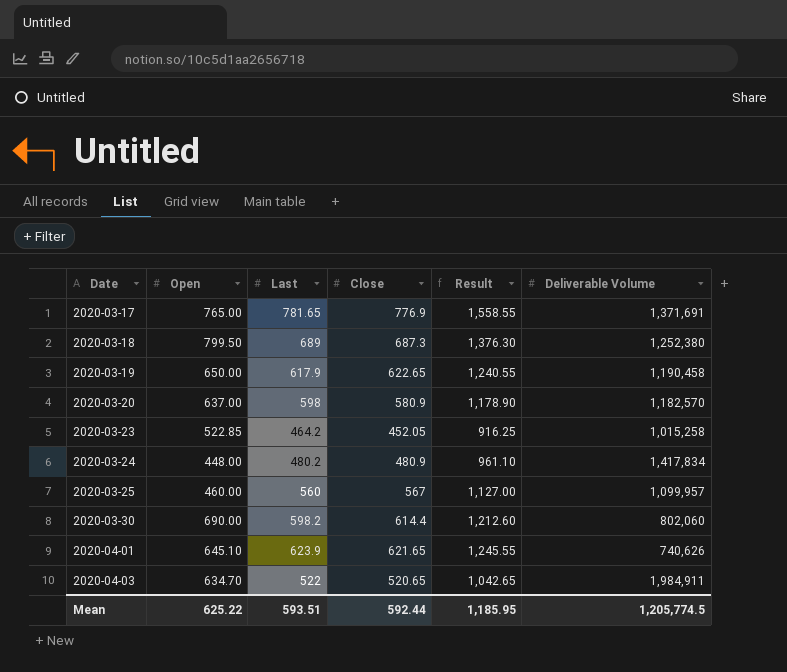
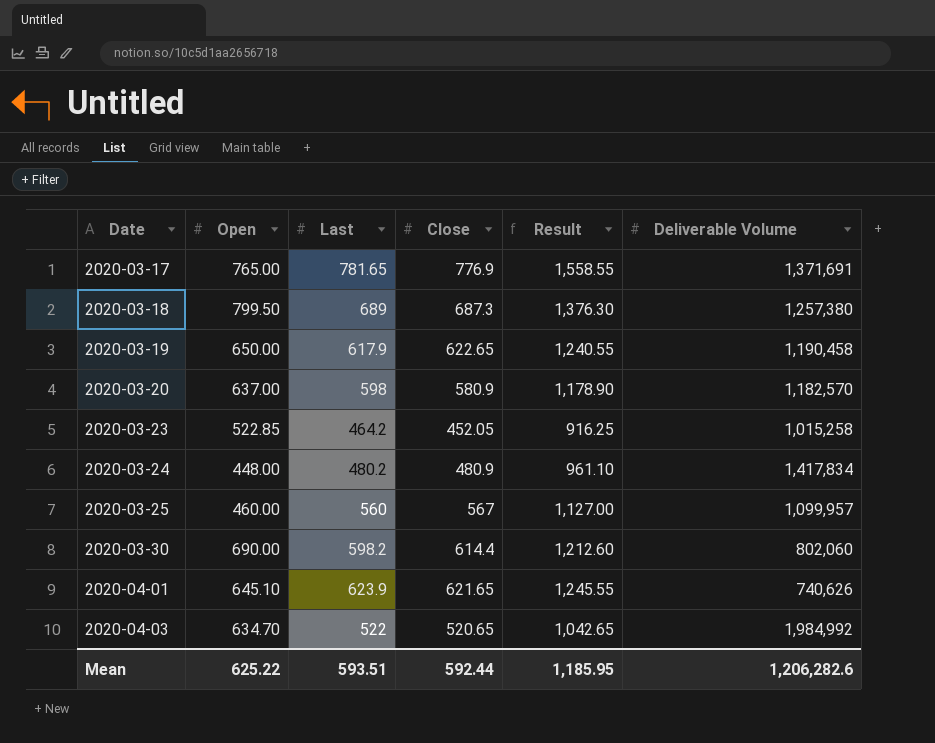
2020-03-18 | Deliverable Volume: 1,252,380 -> 1,257,380
2020-04-03 | Deliverable Volume: 1,984,911 -> 1,984,992
Mean | Deliverable Volume: 1,205,774.5 -> 1,206,282.6

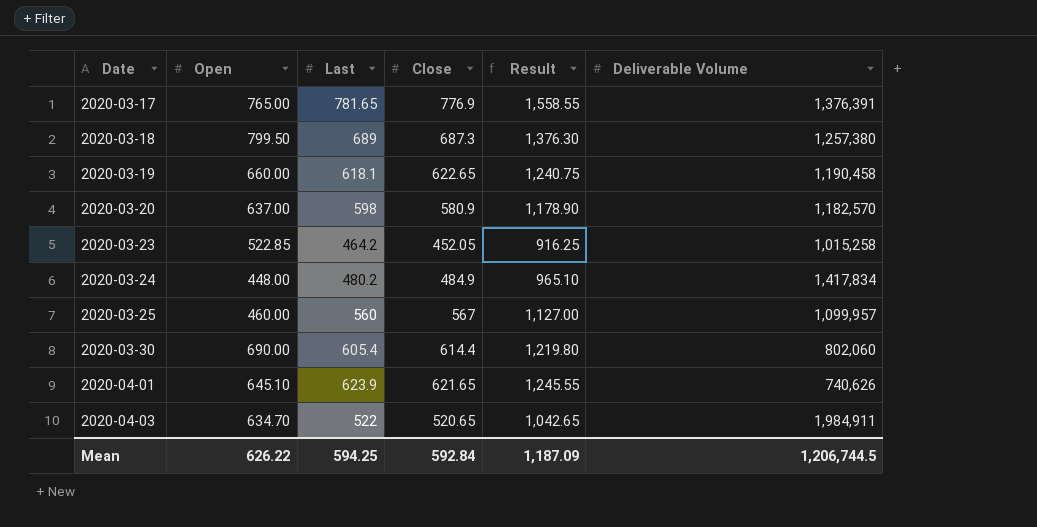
2020-03-17 | Deliverable Volume: 1,371,691 -> 1,376,391
2020-03-19 | Open: 650.00 -> 660.00
2020-03-19 | Last: 617.9 -> 618.1
2020-03-19 | Result: 1,240.55 -> 1,240.75
2020-03-24 | Close: 480.9 -> 484.9
2020-03-24 | Result: 961.10 -> 965.10
2020-03-30 | Last: 598.2 -> 605.4
2020-03-30 | Result: 1,212.60 -> 1,219.80
2020-04-03 | Deliverable Volume: 1,984,992 -> 1,984,911
Mean | Open: 625.22 -> 626.22
Mean | Last: 593.51 -> 594.25
Mean | Close: 592.44 -> 592.84
Mean | Result: 1,185.95 -> 1,187.09
Mean | Deliverable Volume: 1,206,282.6 -> 1,206,744.5

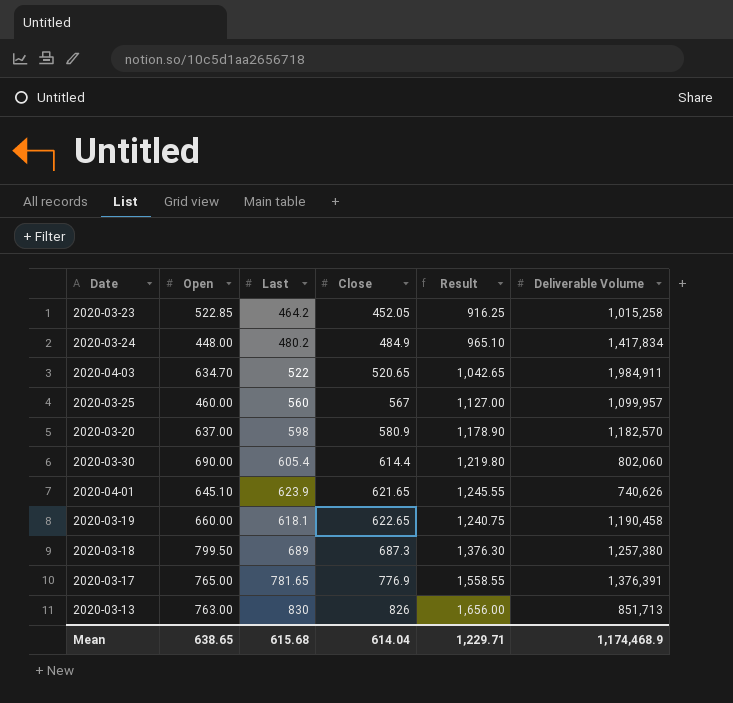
row order: Date ascending -> Close ascending
row 2020-03-13: none -> 763.00 | 830 | 826 | 1,656.00 | 851,713
Mean | Open: 626.22 -> 638.65
Mean | Last: 594.25 -> 615.68
Mean | Close: 592.84 -> 614.04
Mean | Result: 1,187.09 -> 1,229.71
Mean | Deliverable Volume: 1,206,744.5 -> 1,174,468.9

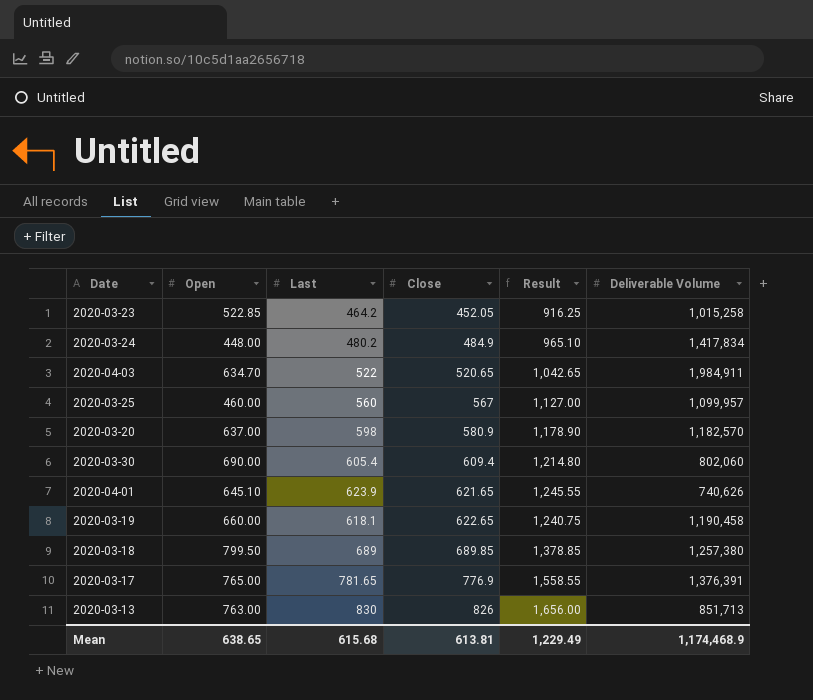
2020-03-30 | Close: 614.4 -> 609.4
2020-03-30 | Result: 1,219.80 -> 1,214.80
2020-03-18 | Close: 687.3 -> 689.85
2020-03-18 | Result: 1,376.30 -> 1,378.85
Mean | Close: 614.04 -> 613.81
Mean | Result: 1,229.71 -> 1,229.49

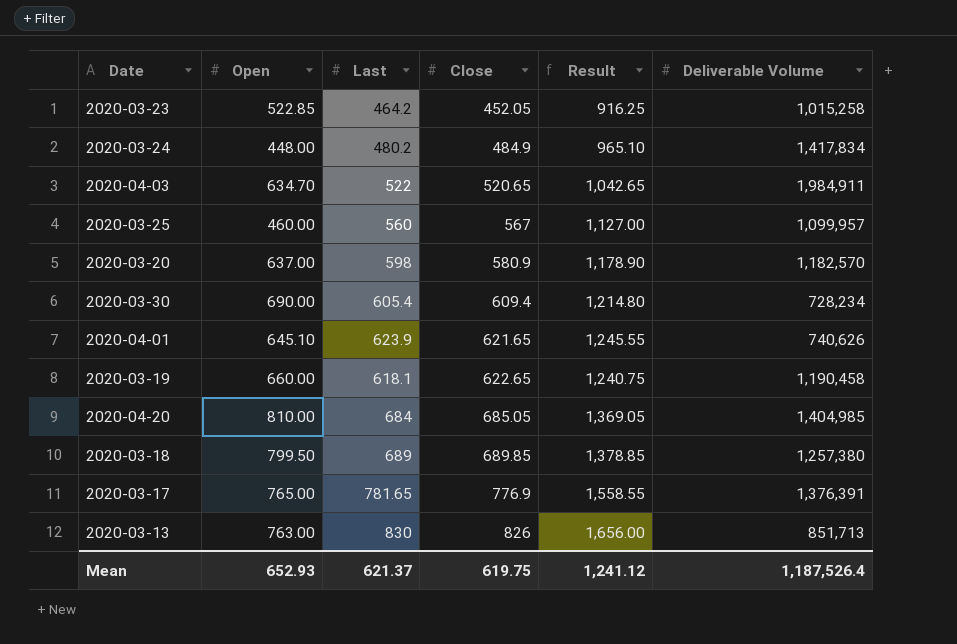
2020-03-30 | Deliverable Volume: 802,060 -> 728,234
row 2020-04-20: none -> 810.00 | 684 | 685.05 | 1,369.05 | 1,404,985
Mean | Open: 638.65 -> 652.93
Mean | Last: 615.68 -> 621.37
Mean | Close: 613.81 -> 619.75
Mean | Result: 1,229.49 -> 1,241.12
Mean | Deliverable Volume: 1,174,468.9 -> 1,187,526.4

